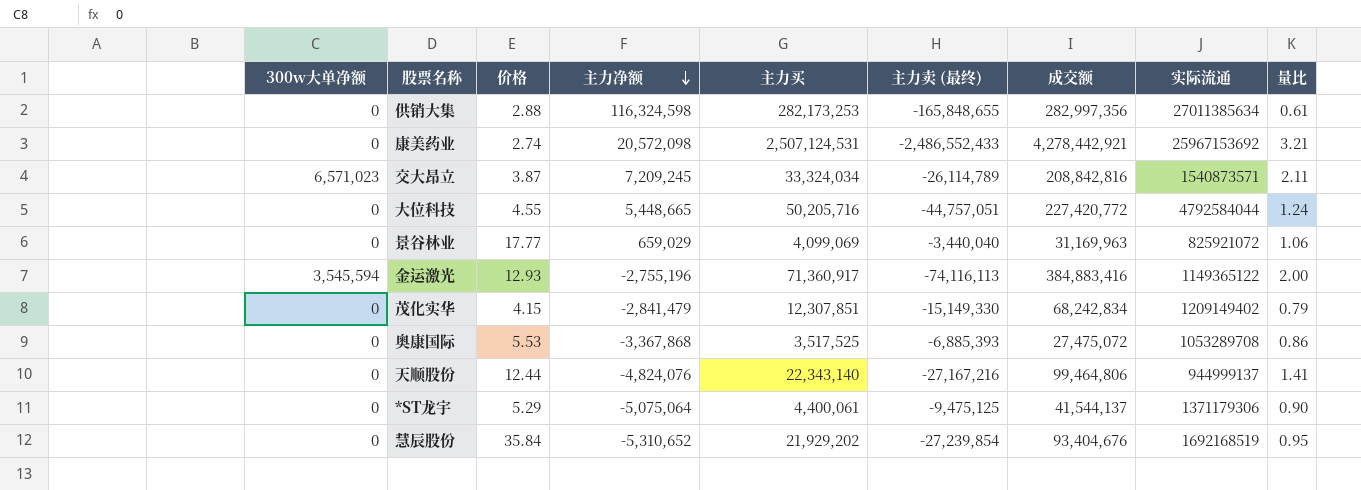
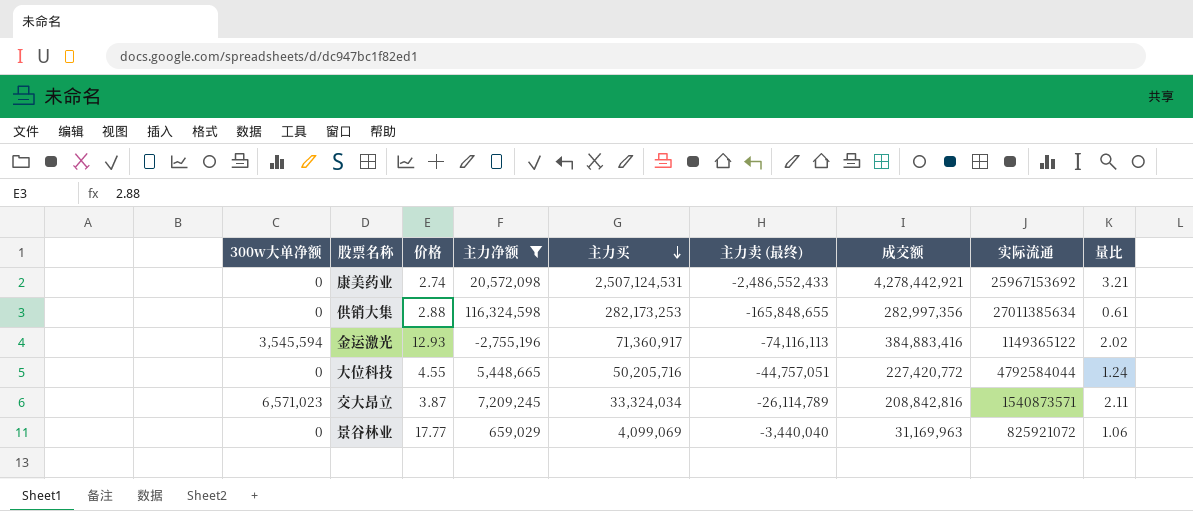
filter: none -> 主力净额 >= -2,755,196
row order: 主力净额 descending -> 主力买 descending
金运激光 | 量比: 2.00 -> 2.02

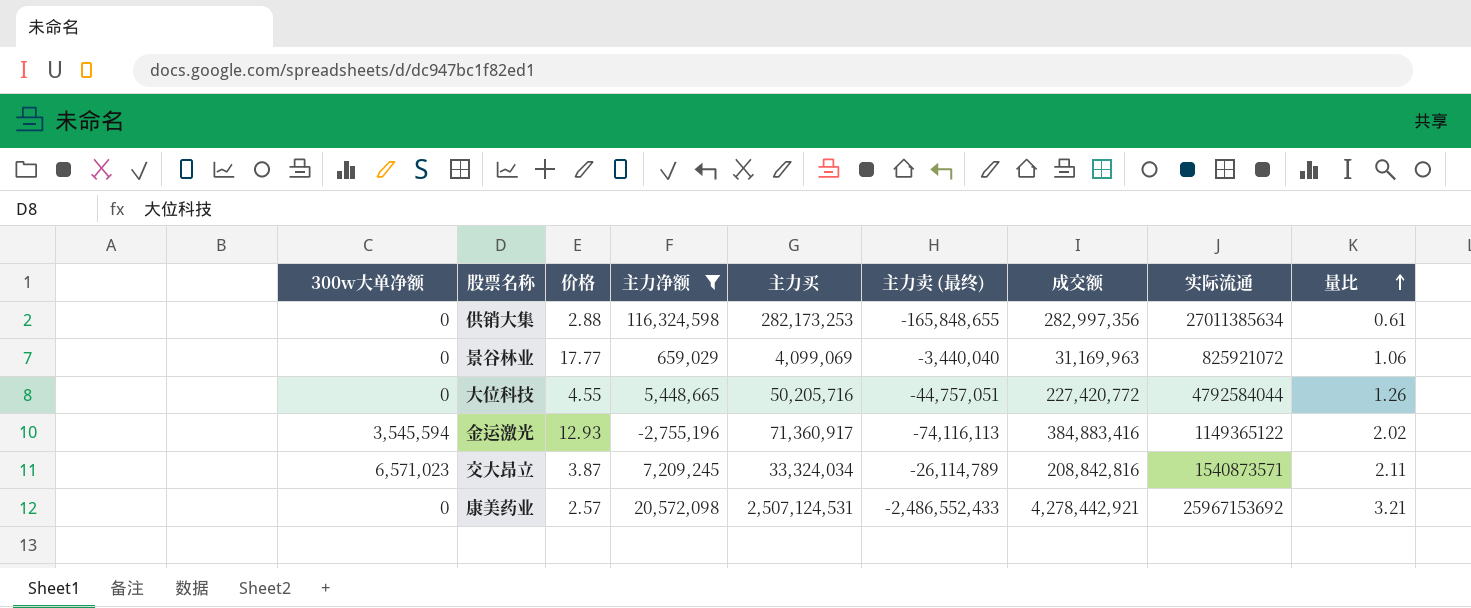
row order: 主力买 descending -> 量比 ascending
大位科技 | 量比: 1.24 -> 1.26
康美药业 | 价格: 2.74 -> 2.57

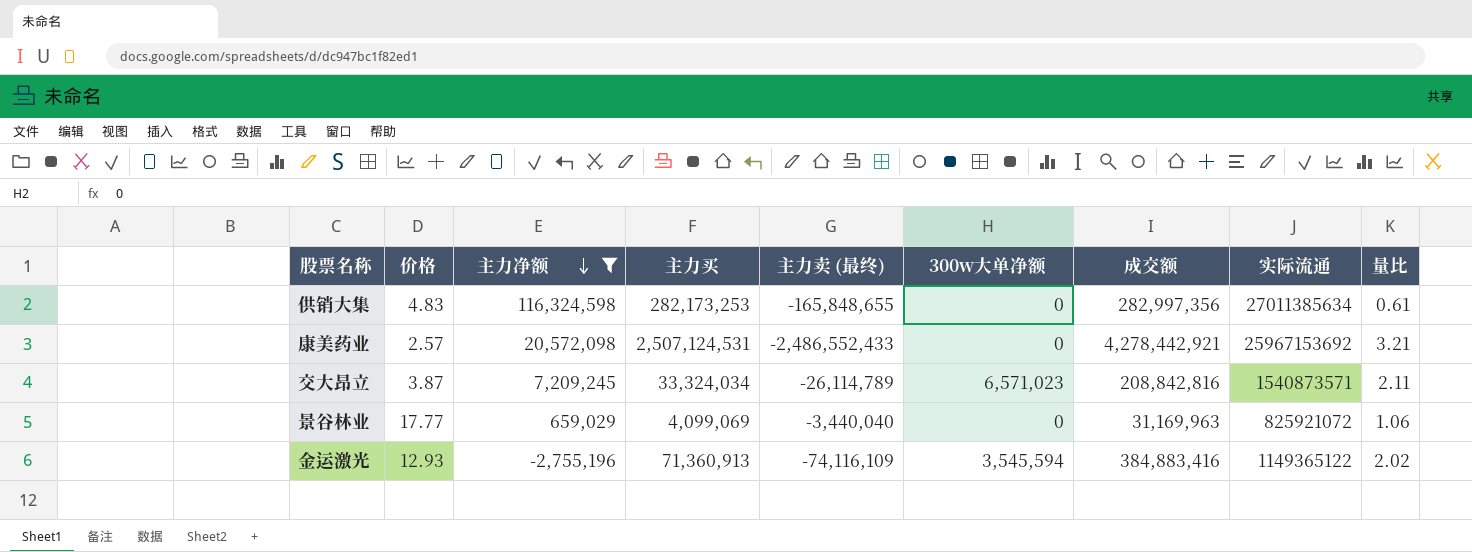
row order: 量比 ascending -> 主力净额 descending
column 300w大单净额 | position: 1 -> 6
row 大位科技: 0 | 4.55 | 5,448,665 | 50,205,716 | -44,757,051 | 227,420,772 | 4792584044 | 1.26 -> none
供销大集 | 价格: 2.88 -> 4.83
金运激光 | 主力买: 71,360,917 -> 71,360,913
金运激光 | 主力卖 (最终): -74,116,113 -> -74,116,109

